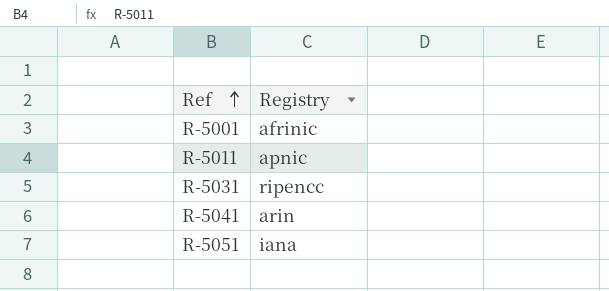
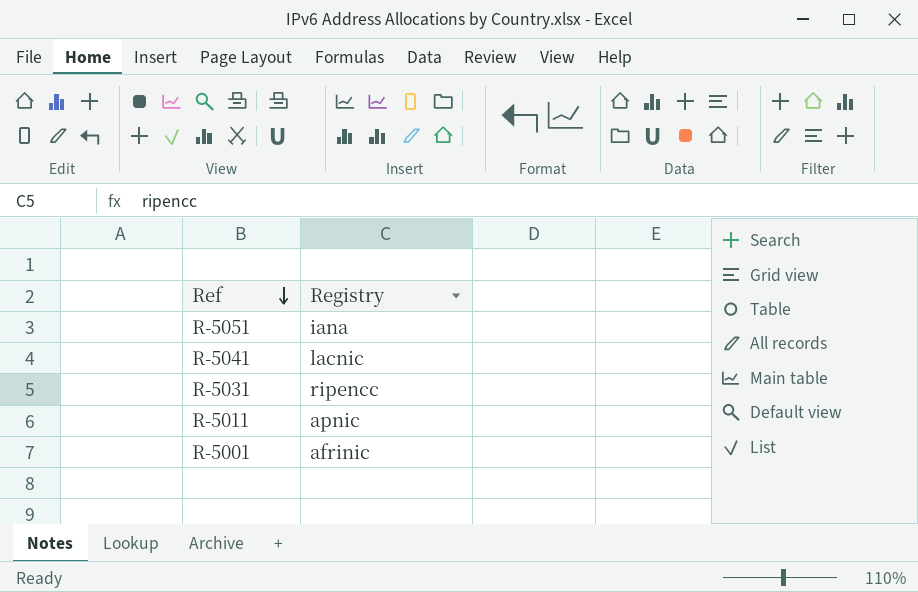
row order: Ref ascending -> Ref descending
R-5041 | Registry: arin -> lacnic

